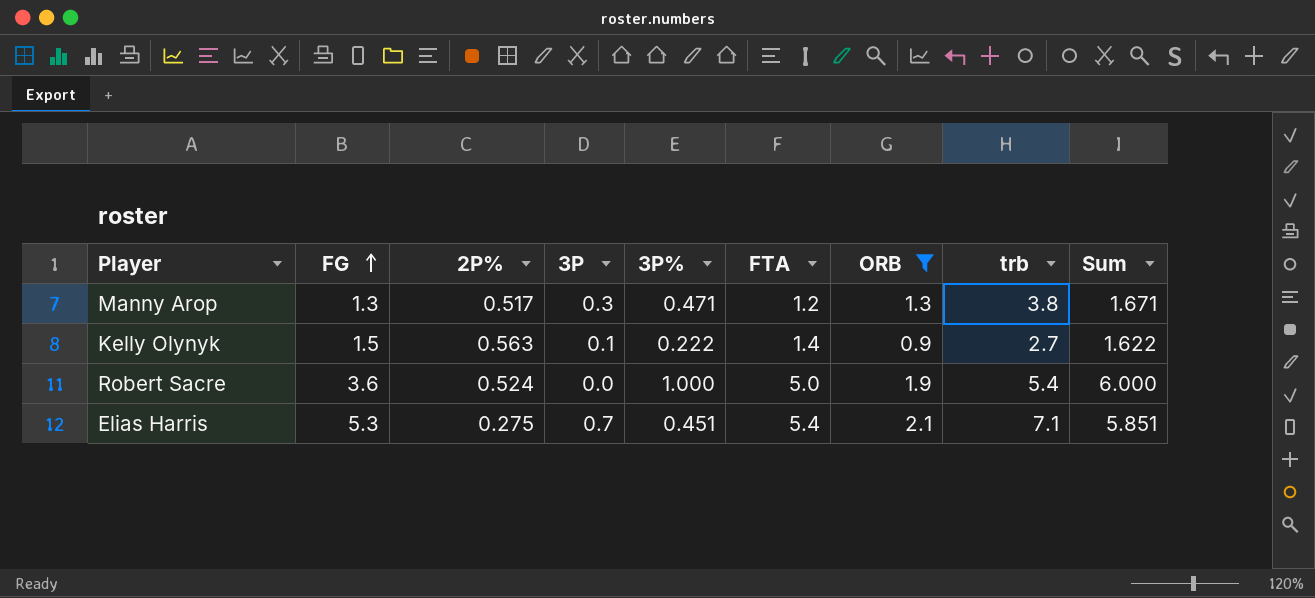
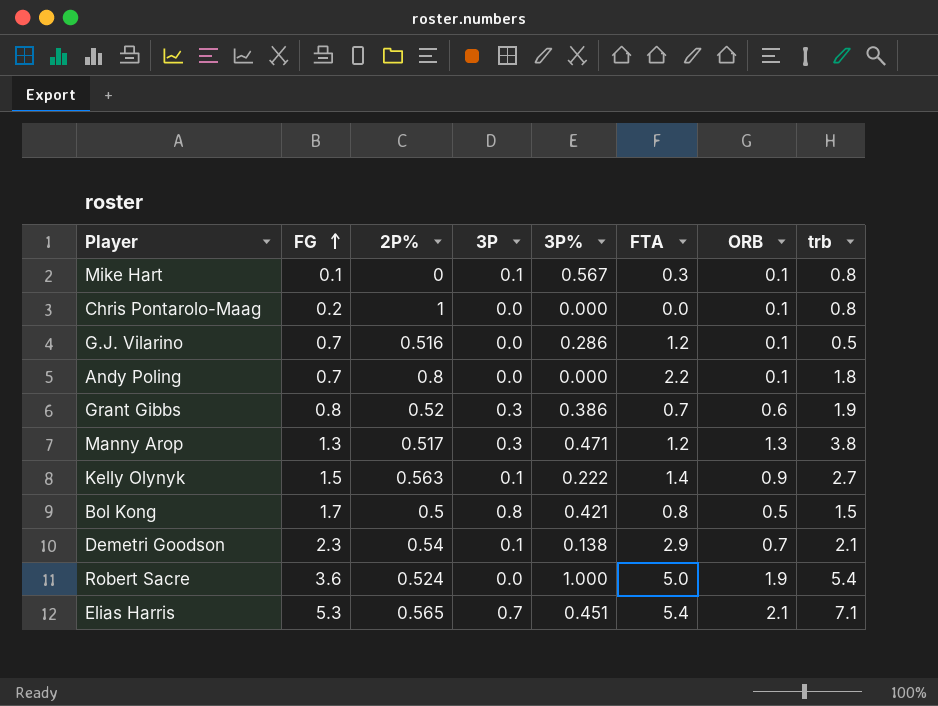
filter: ORB >= 0.9 -> none
column Sum | formula: [3P%] + [FTA] -> none
Elias Harris | 2P%: 0.275 -> 0.565

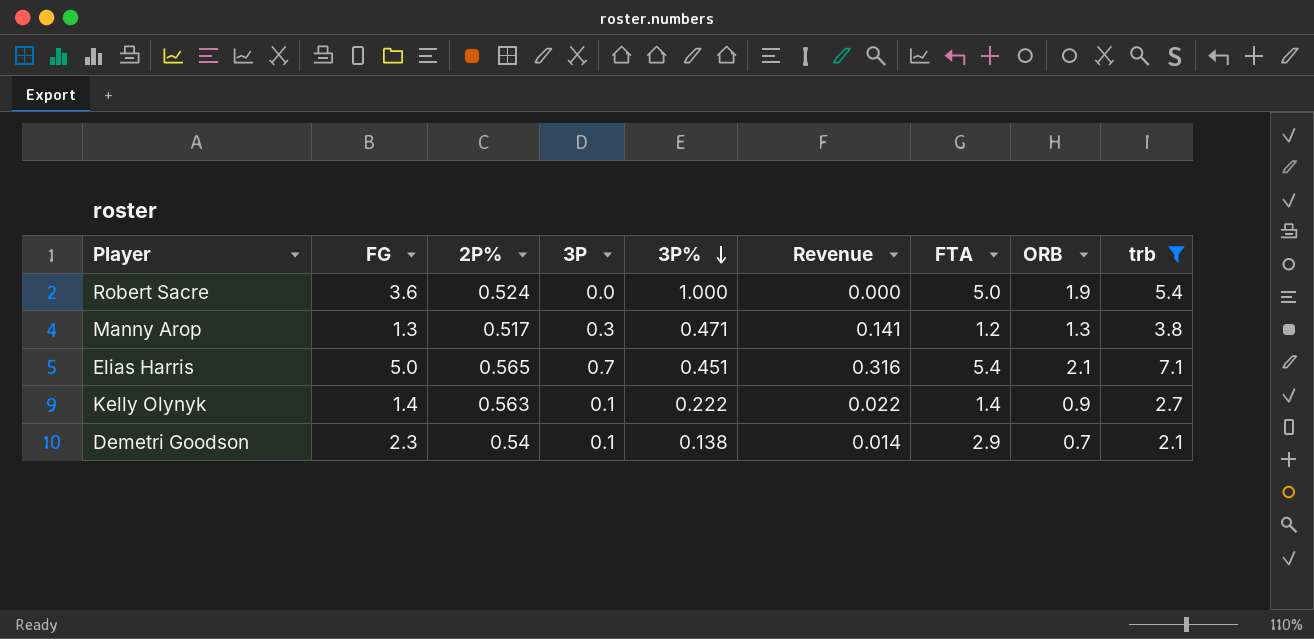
filter: none -> trb >= 2.1
row order: FG ascending -> 3P% descending
column Revenue | formula: none -> [3P] * [3P%]
Elias Harris | FG: 5.3 -> 5.0
Kelly Olynyk | FG: 1.5 -> 1.4

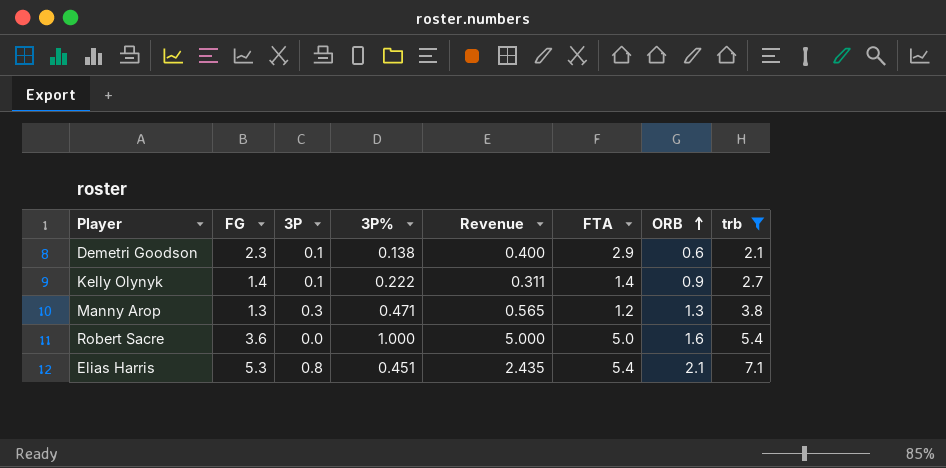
row order: 3P% descending -> ORB ascending
column 2P% | position: 3 -> none
column Revenue | formula: [3P] * [3P%] -> [3P%] * [FTA]
Demetri Goodson | ORB: 0.7 -> 0.6
Robert Sacre | ORB: 1.9 -> 1.6
Elias Harris | FG: 5.0 -> 5.3
Elias Harris | 3P: 0.7 -> 0.8

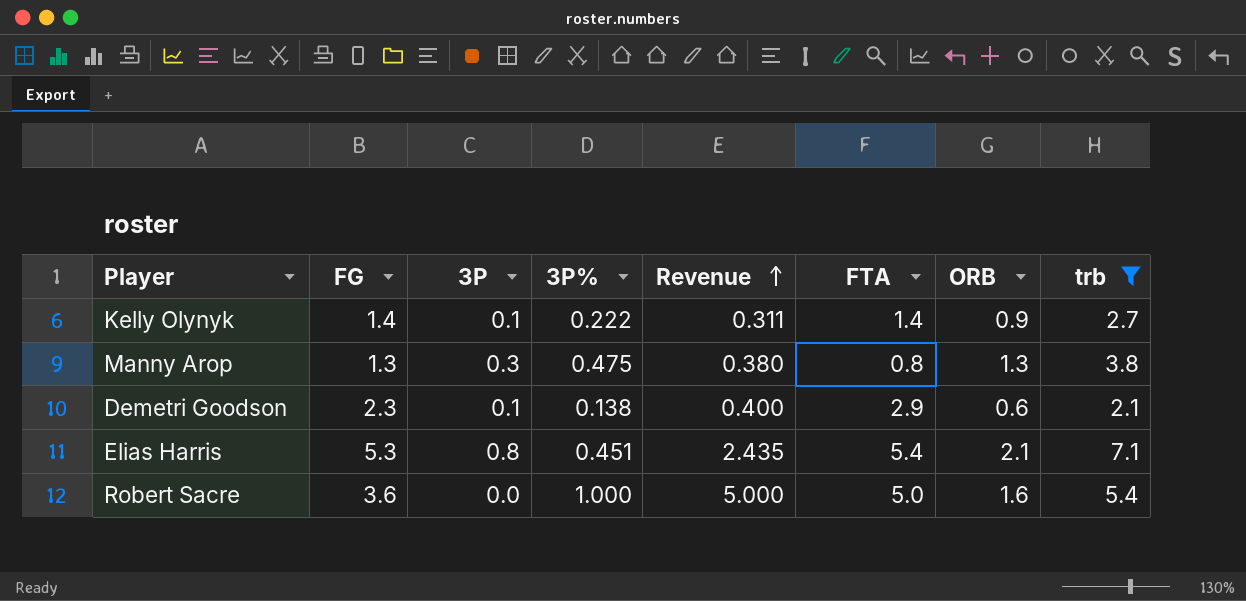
row order: ORB ascending -> Revenue ascending
Manny Arop | 3P%: 0.471 -> 0.475
Manny Arop | Revenue: 0.565 -> 0.380
Manny Arop | FTA: 1.2 -> 0.8

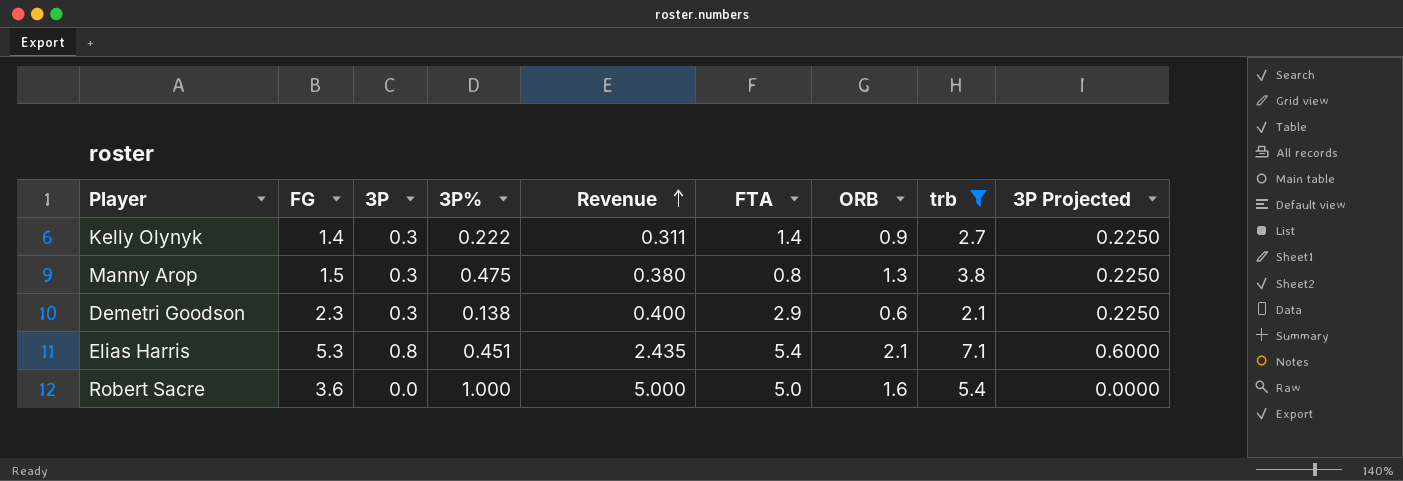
column 3P Projected | formula: none -> [3P] * 0.75
Kelly Olynyk | 3P: 0.1 -> 0.3
Manny Arop | FG: 1.3 -> 1.5
Demetri Goodson | 3P: 0.1 -> 0.3

